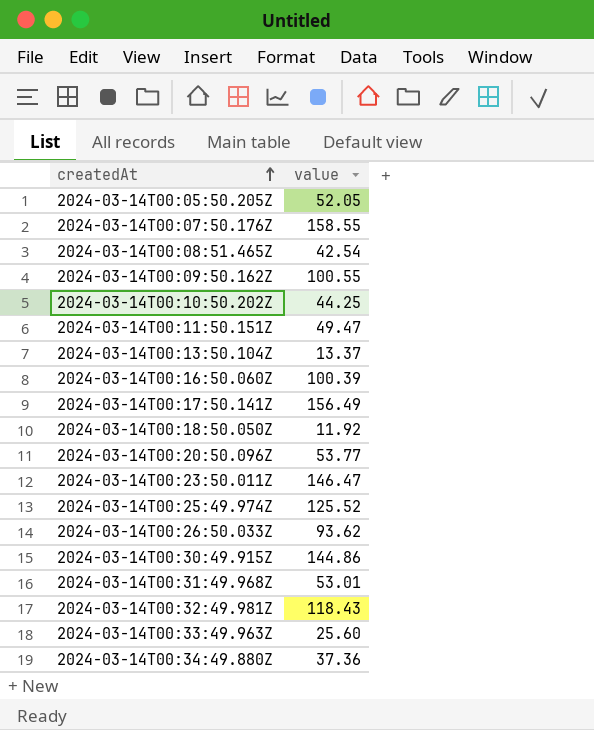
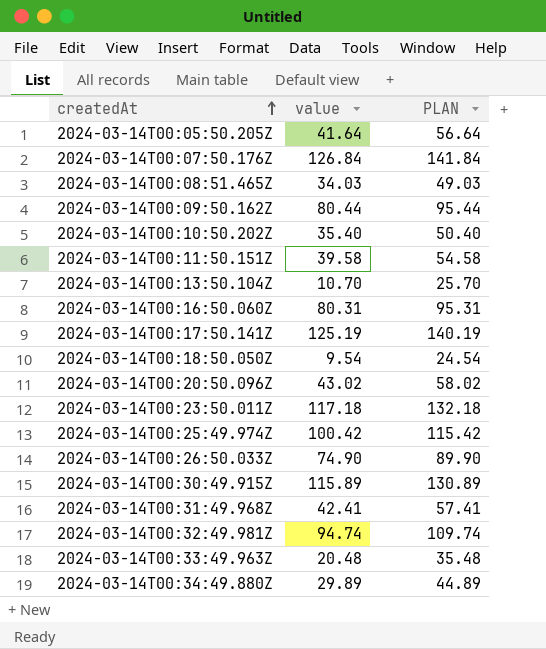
column PLAN | formula: none -> [value] + 15
2024-03-14T00:05:50.205Z | value: 52.05 -> 41.64
2024-03-14T00:07:50.176Z | value: 158.55 -> 126.84
2024-03-14T00:08:51.465Z | value: 42.54 -> 34.03
2024-03-14T00:09:50.162Z | value: 100.55 -> 80.44
2024-03-14T00:10:50.202Z | value: 44.25 -> 35.40
2024-03-14T00:11:50.151Z | value: 49.47 -> 39.58
2024-03-14T00:13:50.104Z | value: 13.37 -> 10.70
2024-03-14T00:16:50.060Z | value: 100.39 -> 80.31
2024-03-14T00:17:50.141Z | value: 156.49 -> 125.19
2024-03-14T00:18:50.050Z | value: 11.92 -> 9.54
2024-03-14T00:20:50.096Z | value: 53.77 -> 43.02
2024-03-14T00:23:50.011Z | value: 146.47 -> 117.18
2024-03-14T00:25:49.974Z | value: 125.52 -> 100.42
2024-03-14T00:26:50.033Z | value: 93.62 -> 74.90
2024-03-14T00:30:49.915Z | value: 144.86 -> 115.89
2024-03-14T00:31:49.968Z | value: 53.01 -> 42.41
2024-03-14T00:32:49.981Z | value: 118.43 -> 94.74
2024-03-14T00:33:49.963Z | value: 25.60 -> 20.48
2024-03-14T00:34:49.880Z | value: 37.36 -> 29.89

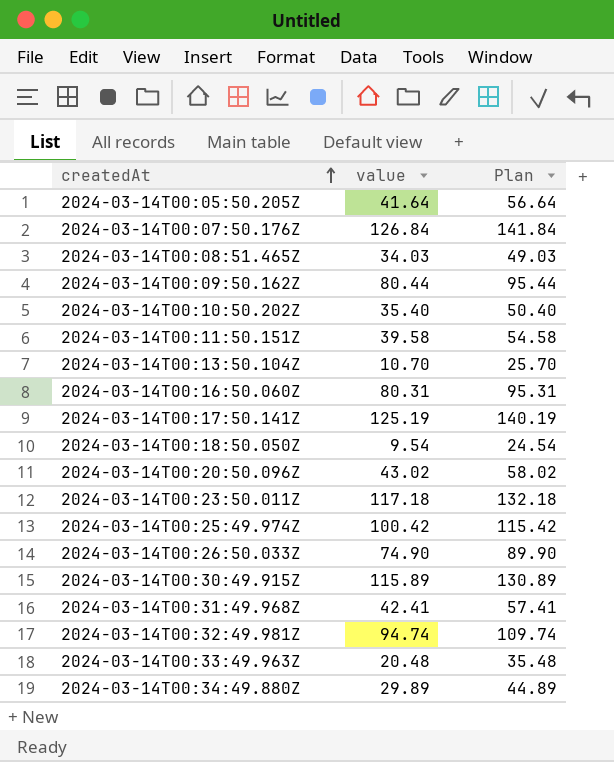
column name: PLAN -> Plan

